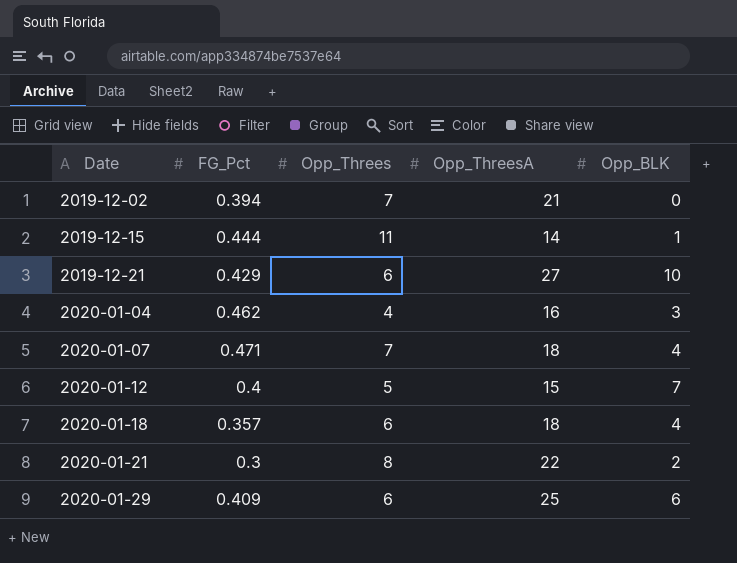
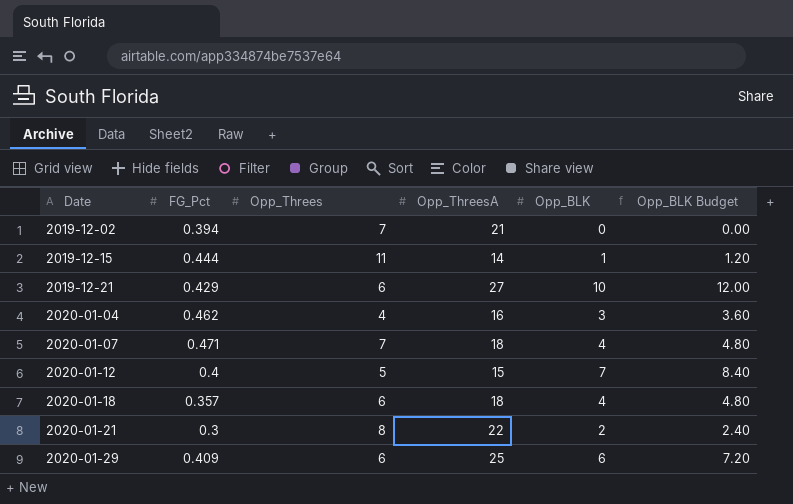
column Opp_BLK Budget | formula: none -> [Opp_BLK] * 1.2

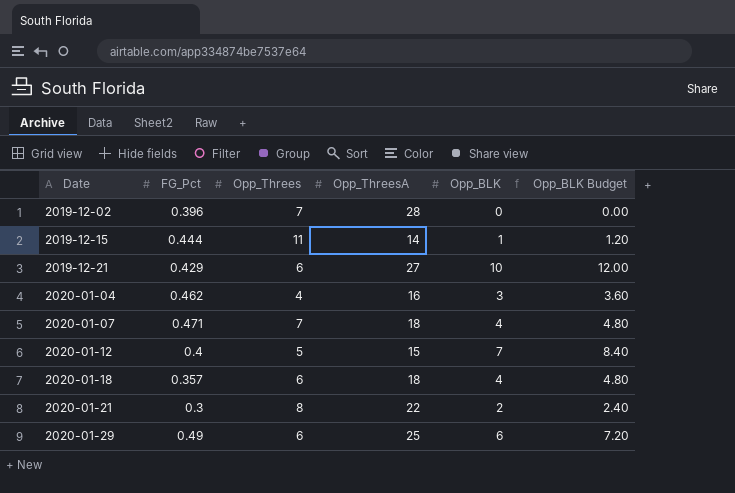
2019-12-02 | FG_Pct: 0.394 -> 0.396
2019-12-02 | Opp_ThreesA: 21 -> 28
2020-01-29 | FG_Pct: 0.409 -> 0.49

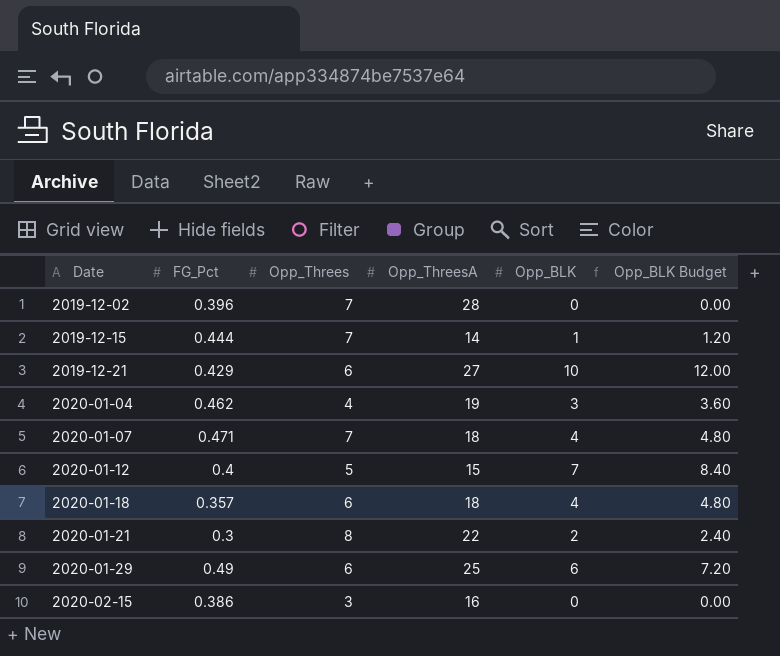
2019-12-15 | Opp_Threes: 11 -> 7
2020-01-04 | Opp_ThreesA: 16 -> 19
row 2020-02-15: none -> 0.386 | 3 | 16 | 0 | 0.00

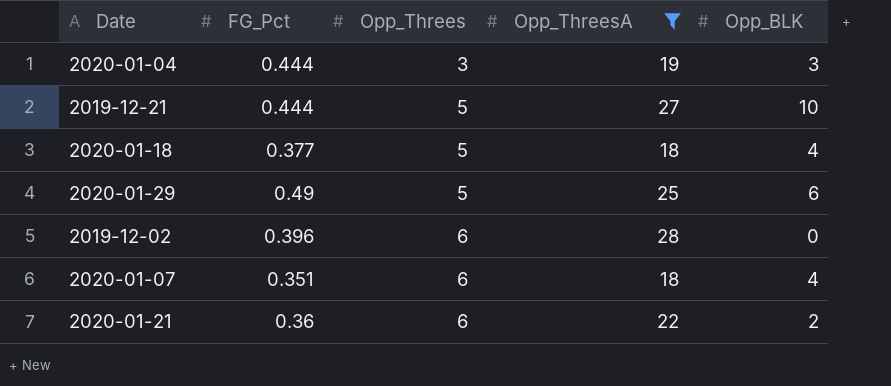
filter: none -> Opp_ThreesA >= 18
row order: Date ascending -> Opp_Threes ascending
column Opp_BLK Budget | formula: [Opp_BLK] * 1.2 -> none
2020-01-04 | FG_Pct: 0.462 -> 0.444
2020-01-04 | Opp_Threes: 4 -> 3
2019-12-21 | FG_Pct: 0.429 -> 0.444
2019-12-21 | Opp_Threes: 6 -> 5
2020-01-18 | FG_Pct: 0.357 -> 0.377
2020-01-18 | Opp_Threes: 6 -> 5
2020-01-29 | Opp_Threes: 6 -> 5
2019-12-02 | Opp_Threes: 7 -> 6
2020-01-07 | FG_Pct: 0.471 -> 0.351
2020-01-07 | Opp_Threes: 7 -> 6
2020-01-21 | FG_Pct: 0.3 -> 0.36
2020-01-21 | Opp_Threes: 8 -> 6

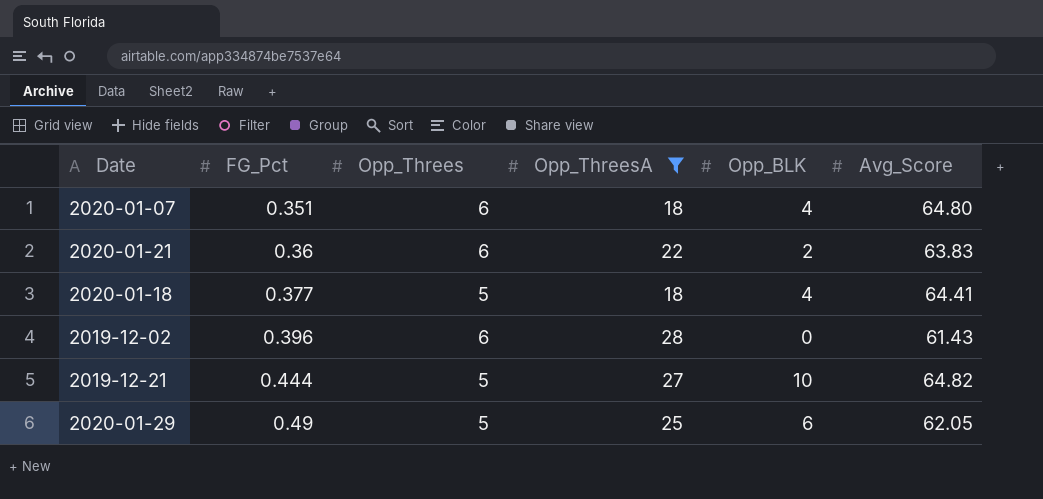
row order: Opp_Threes ascending -> FG_Pct ascending
column Avg_Score | position: none -> 6
row 2020-01-04: 0.444 | 3 | 19 | 3 -> none

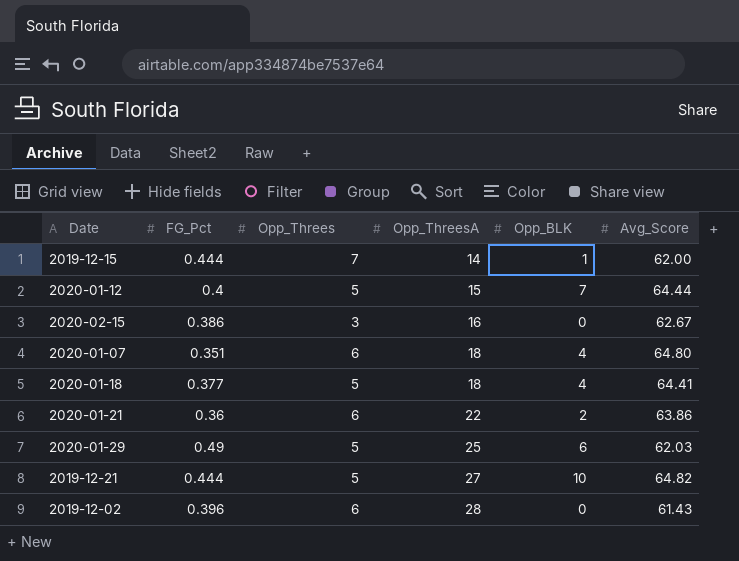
filter: Opp_ThreesA >= 18 -> none
row order: FG_Pct ascending -> Opp_ThreesA ascending
2020-01-21 | Avg_Score: 63.83 -> 63.86
2020-01-29 | Avg_Score: 62.05 -> 62.03

